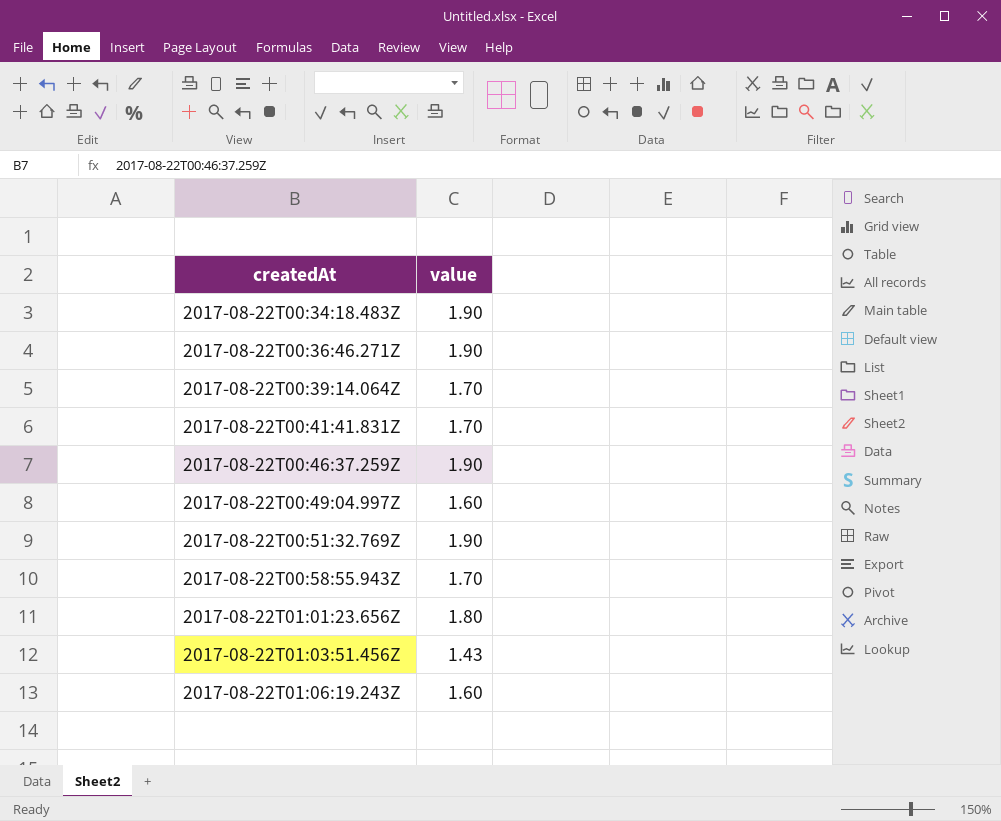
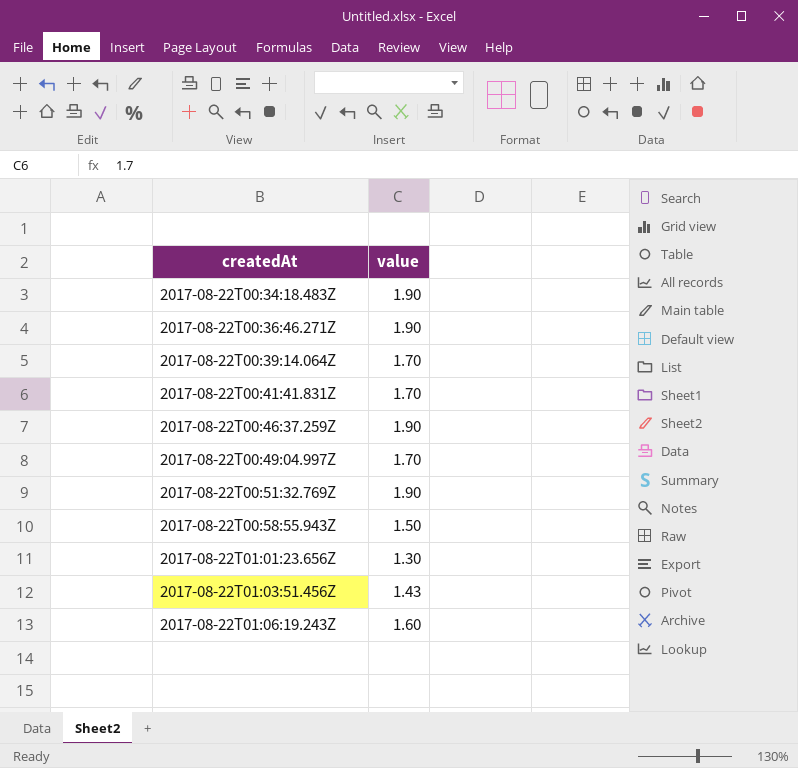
2017-08-22T00:49:04.997Z | value: 1.60 -> 1.70
2017-08-22T00:58:55.943Z | value: 1.70 -> 1.50
2017-08-22T01:01:23.656Z | value: 1.80 -> 1.30

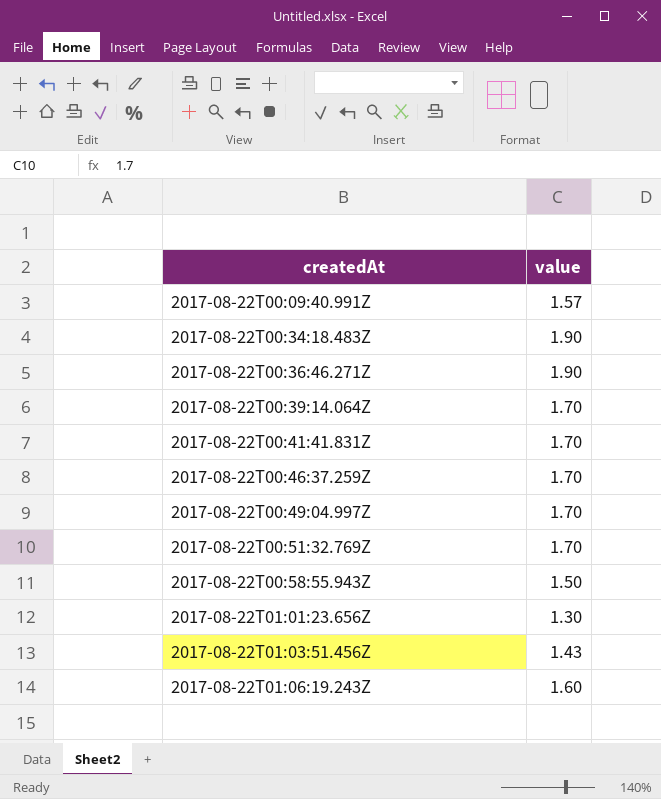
row 2017-08-22T00:09:40.991Z: none -> 1.57
2017-08-22T00:46:37.259Z | value: 1.90 -> 1.70
2017-08-22T00:51:32.769Z | value: 1.90 -> 1.70

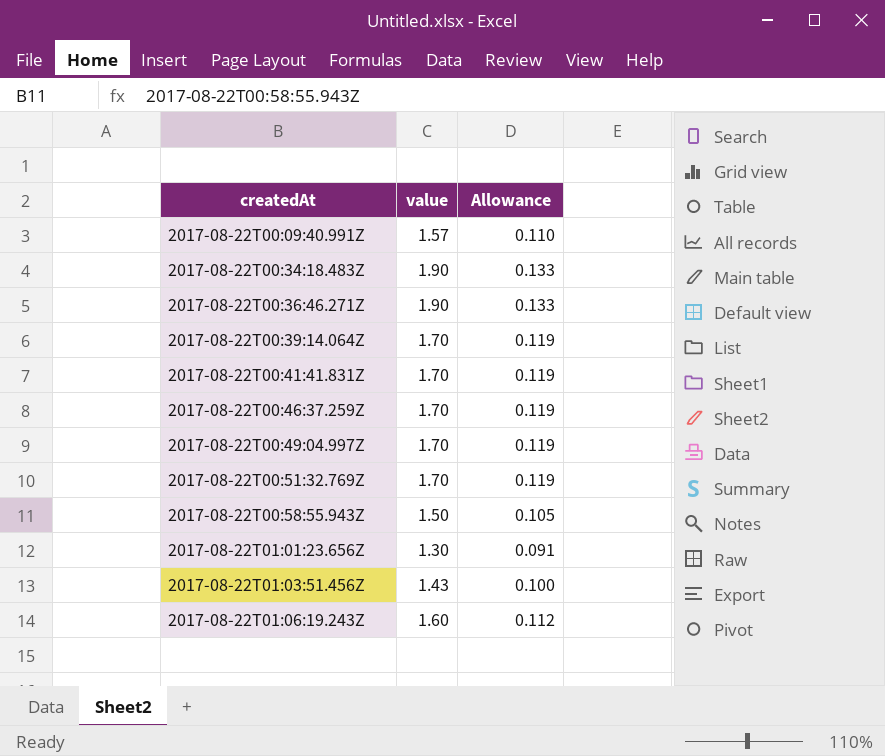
column Allowance | formula: none -> [value] * 0.07

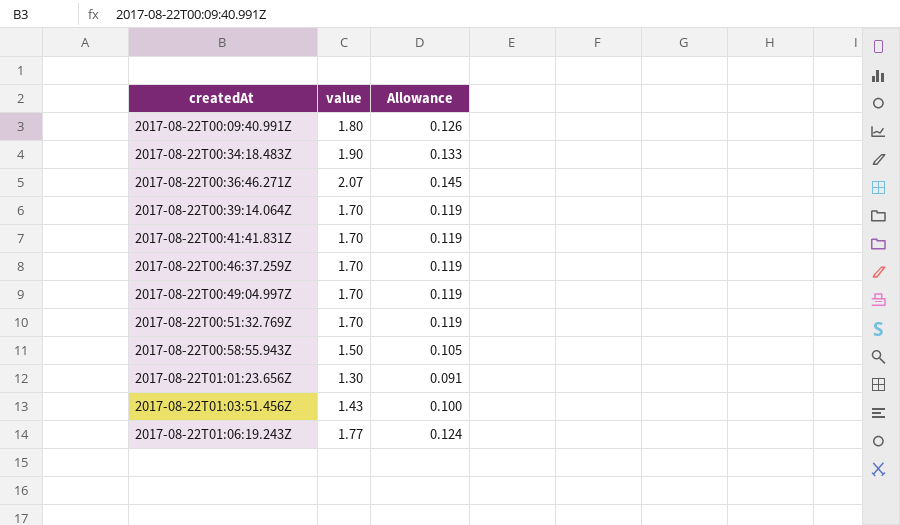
2017-08-22T00:09:40.991Z | value: 1.57 -> 1.80
2017-08-22T00:09:40.991Z | Allowance: 0.110 -> 0.126
2017-08-22T00:36:46.271Z | value: 1.90 -> 2.07
2017-08-22T00:36:46.271Z | Allowance: 0.133 -> 0.145
2017-08-22T01:06:19.243Z | value: 1.60 -> 1.77
2017-08-22T01:06:19.243Z | Allowance: 0.112 -> 0.124

